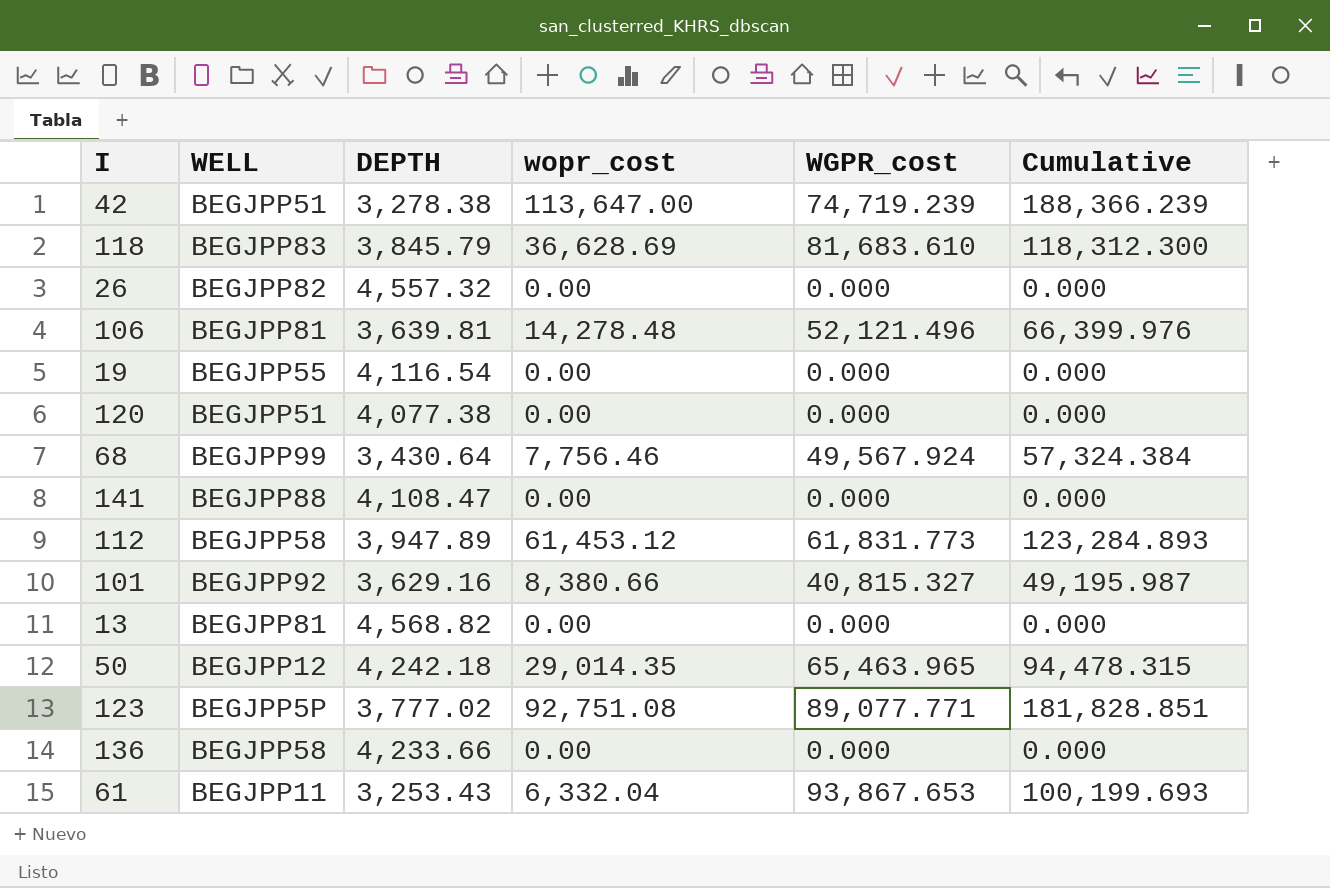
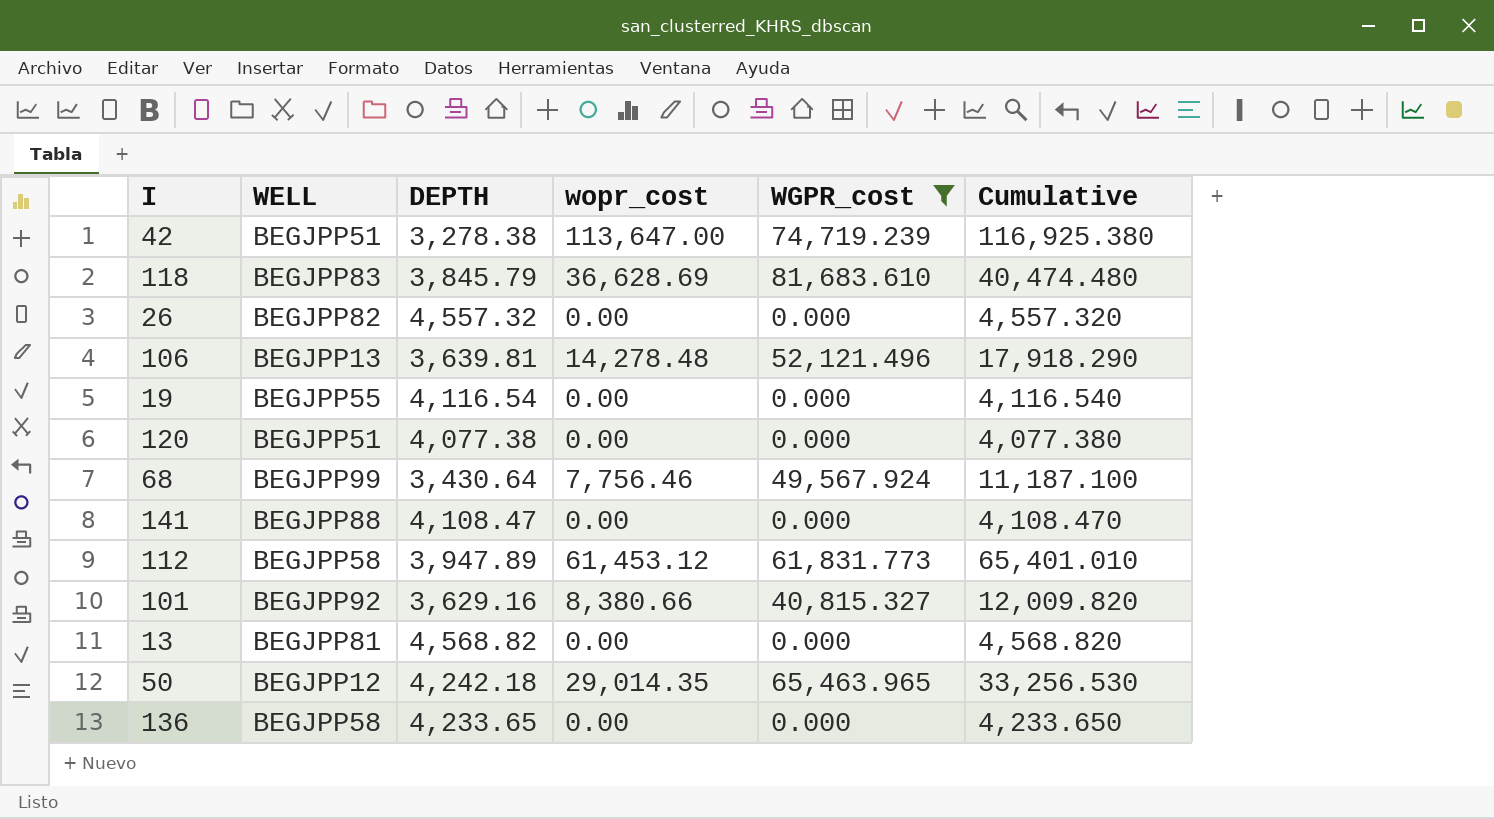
filter: none -> WGPR_cost <= 81,683.610
column Cumulative | formula: [wopr_cost] + [WGPR_cost] -> [DEPTH] + [wopr_cost]
106 | WELL: BEGJPP81 -> BEGJPP13
136 | DEPTH: 4,233.66 -> 4,233.65

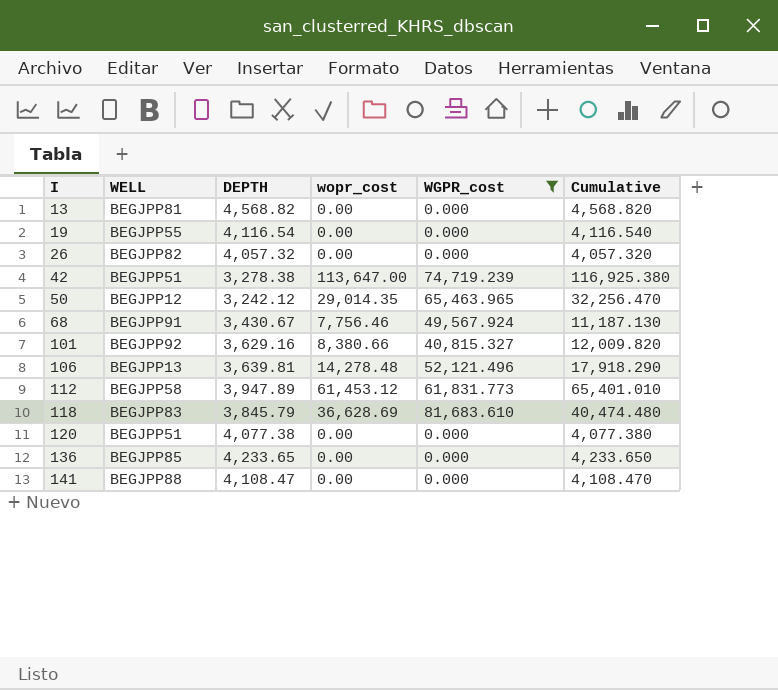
row order: none -> I ascending
26 | DEPTH: 4,557.32 -> 4,057.32
26 | Cumulative: 4,557.320 -> 4,057.320
50 | DEPTH: 4,242.18 -> 3,242.12
50 | Cumulative: 33,256.530 -> 32,256.470
68 | WELL: BEGJPP99 -> BEGJPP91
68 | DEPTH: 3,430.64 -> 3,430.67
68 | Cumulative: 11,187.100 -> 11,187.130
136 | WELL: BEGJPP58 -> BEGJPP85

